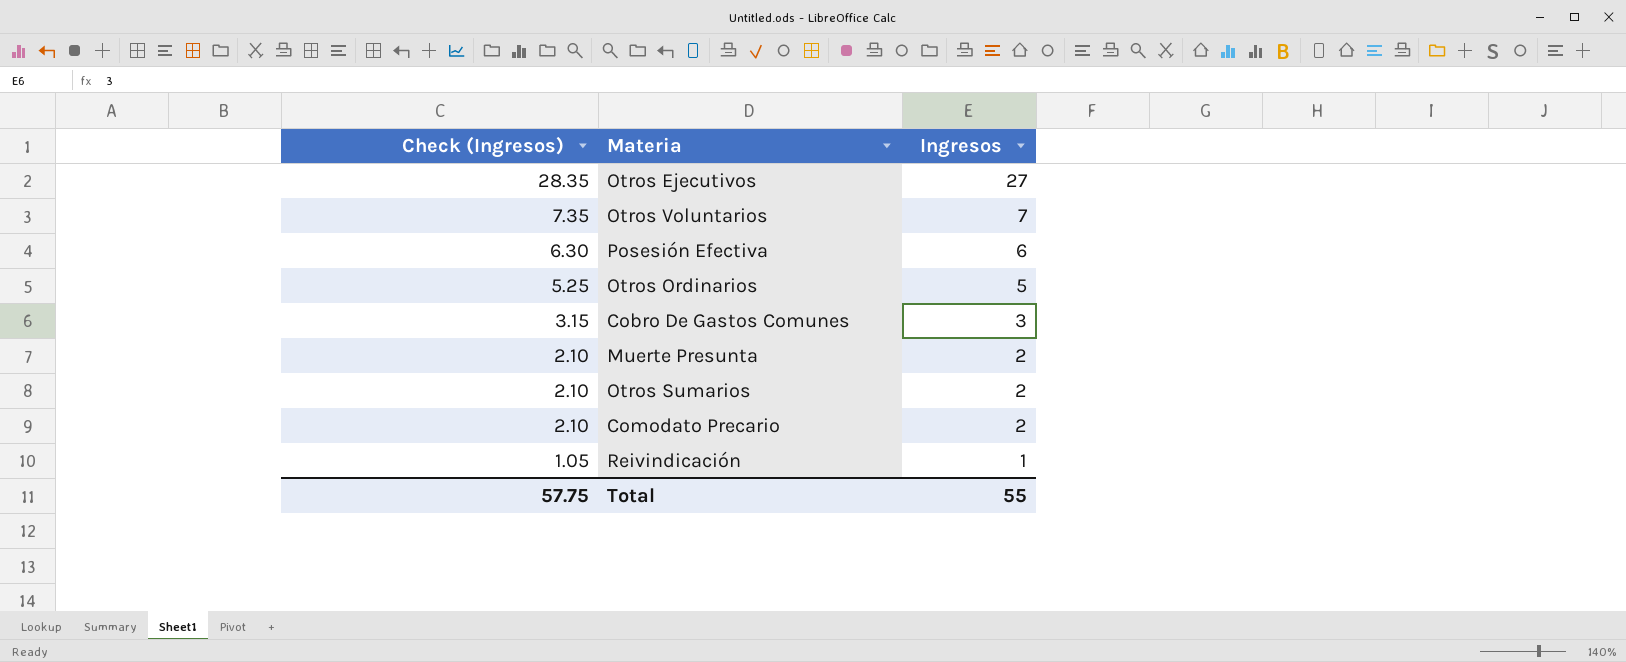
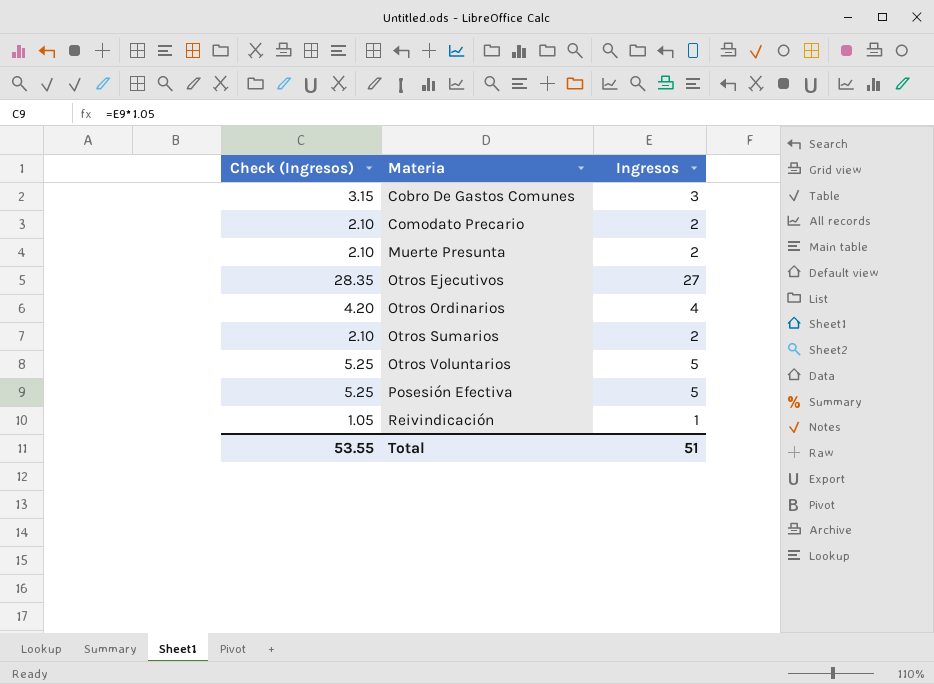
row order: Check (Ingresos) descending -> Materia ascending
Otros Ordinarios | Check (Ingresos): 5.25 -> 4.20
Otros Ordinarios | Ingresos: 5 -> 4
Otros Voluntarios | Check (Ingresos): 7.35 -> 5.25
Otros Voluntarios | Ingresos: 7 -> 5
Posesión Efectiva | Check (Ingresos): 6.30 -> 5.25
Posesión Efectiva | Ingresos: 6 -> 5
Total | Check (Ingresos): 57.75 -> 53.55
Total | Ingresos: 55 -> 51

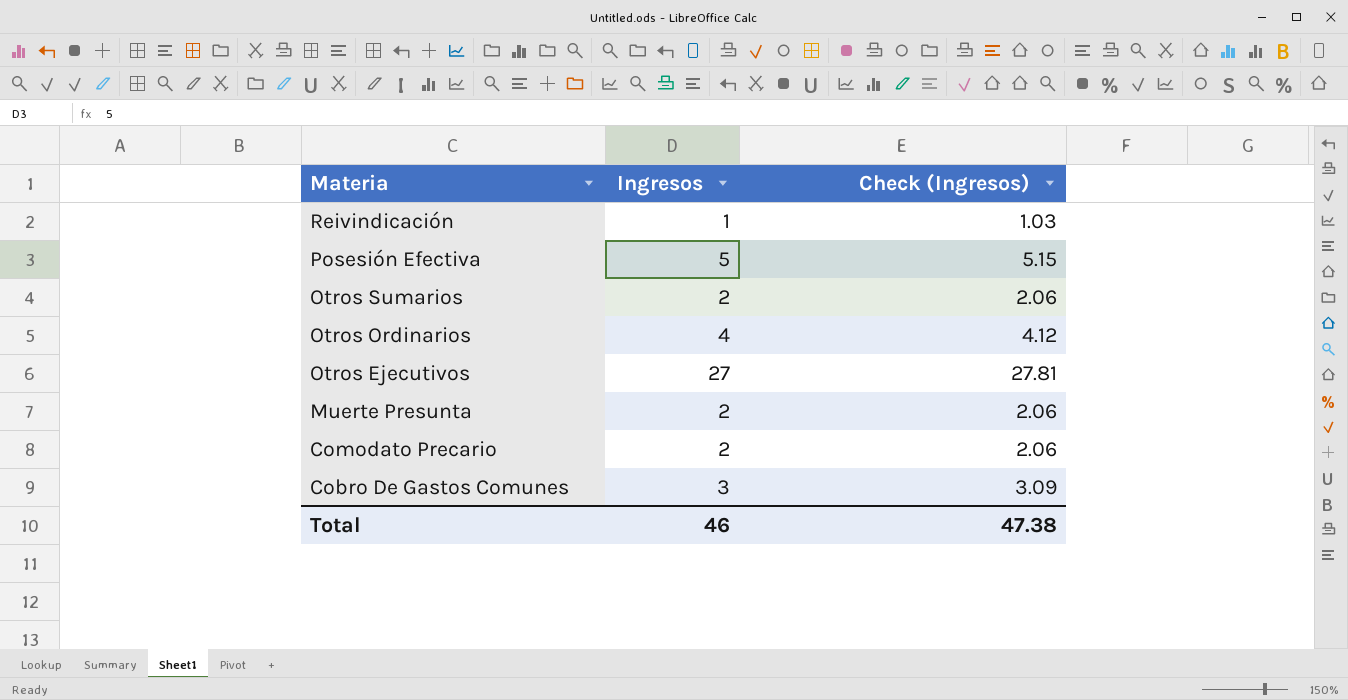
row order: Materia ascending -> Materia descending
column Check (Ingresos) | formula: [Ingresos] * 1.05 -> [Ingresos] * 1.03
column Check (Ingresos) | position: 1 -> 3
row Otros Voluntarios: 5.25 | 5 -> none
Total | Ingresos: 51 -> 46
Total | Check (Ingresos): 53.55 -> 47.38

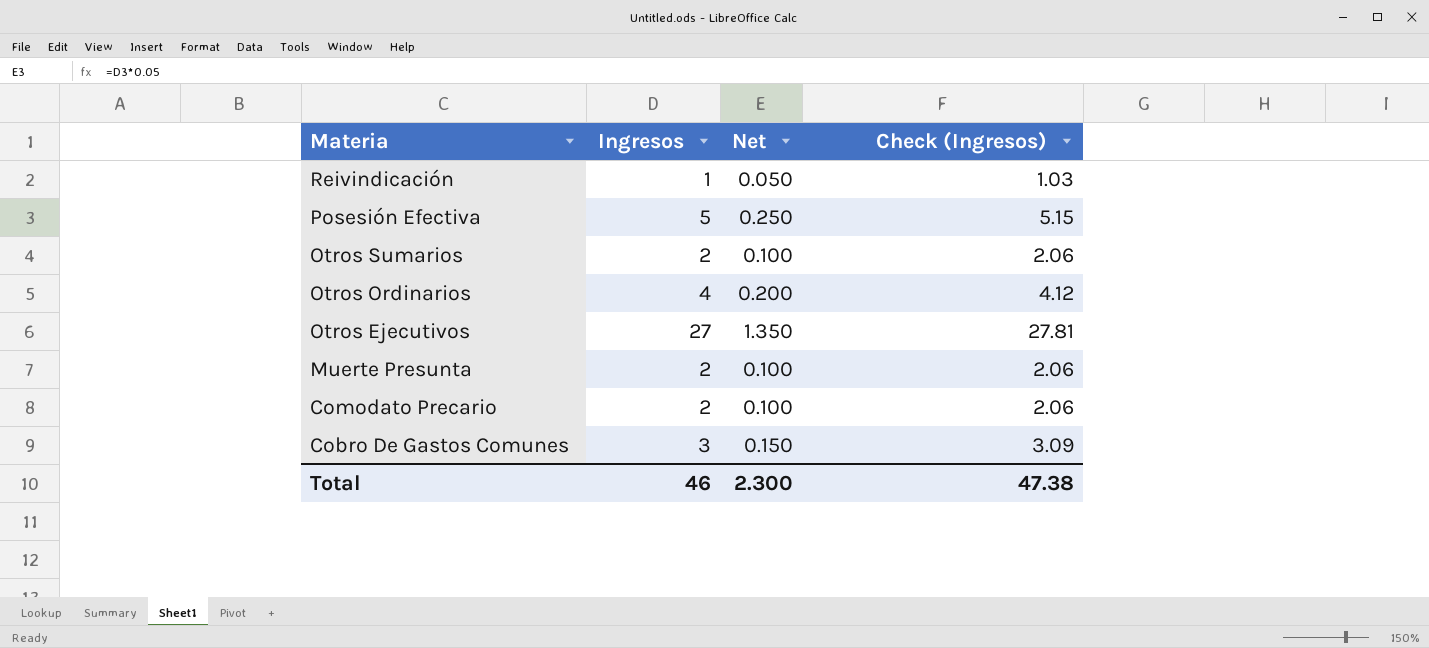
column Net | formula: none -> [Ingresos] * 0.05

